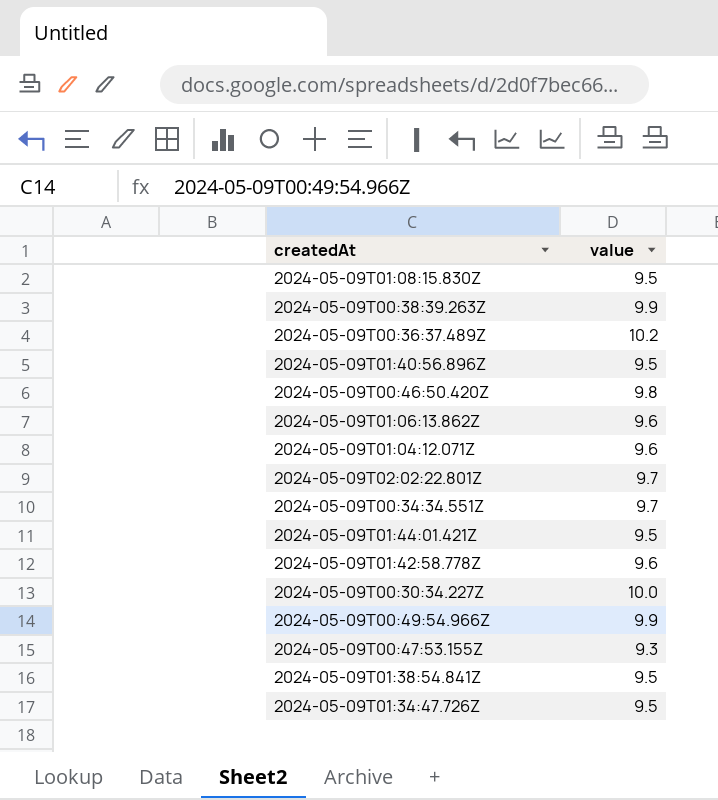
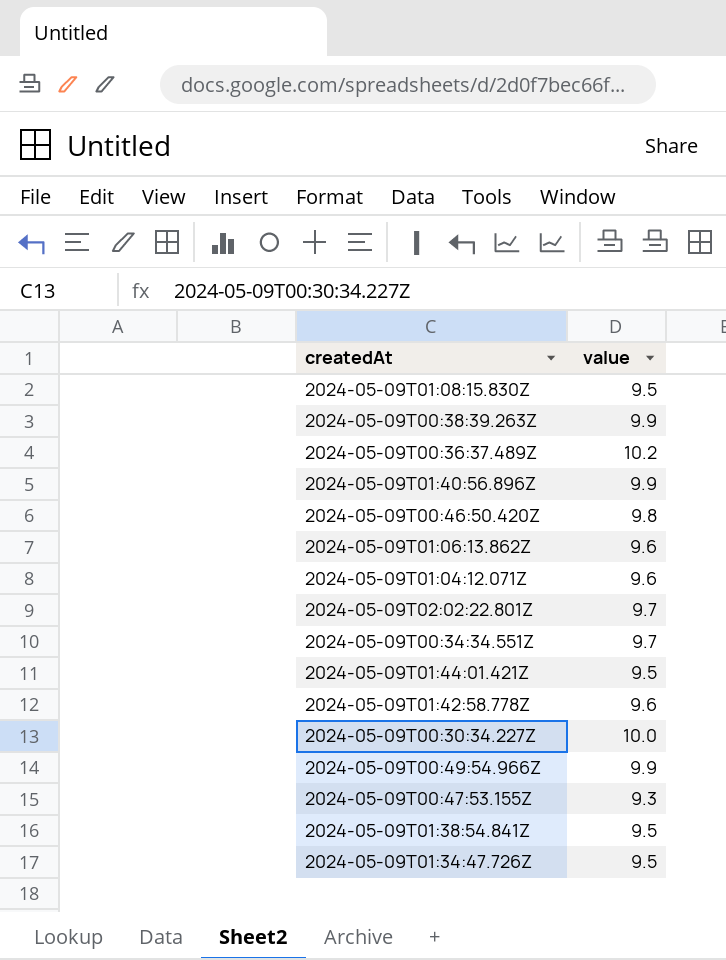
2024-05-09T01:40:56.896Z | value: 9.5 -> 9.9

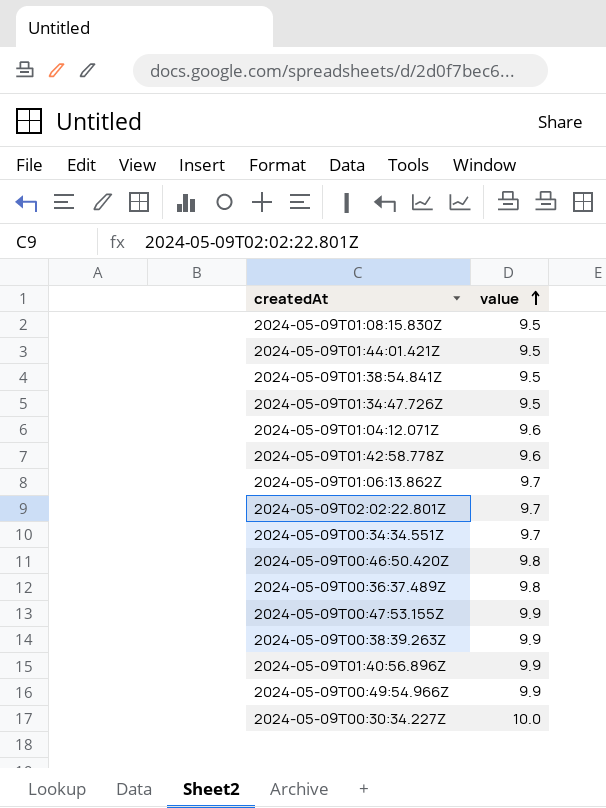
row order: none -> value ascending
2024-05-09T01:06:13.862Z | value: 9.6 -> 9.7
2024-05-09T00:36:37.489Z | value: 10.2 -> 9.8
2024-05-09T00:47:53.155Z | value: 9.3 -> 9.9

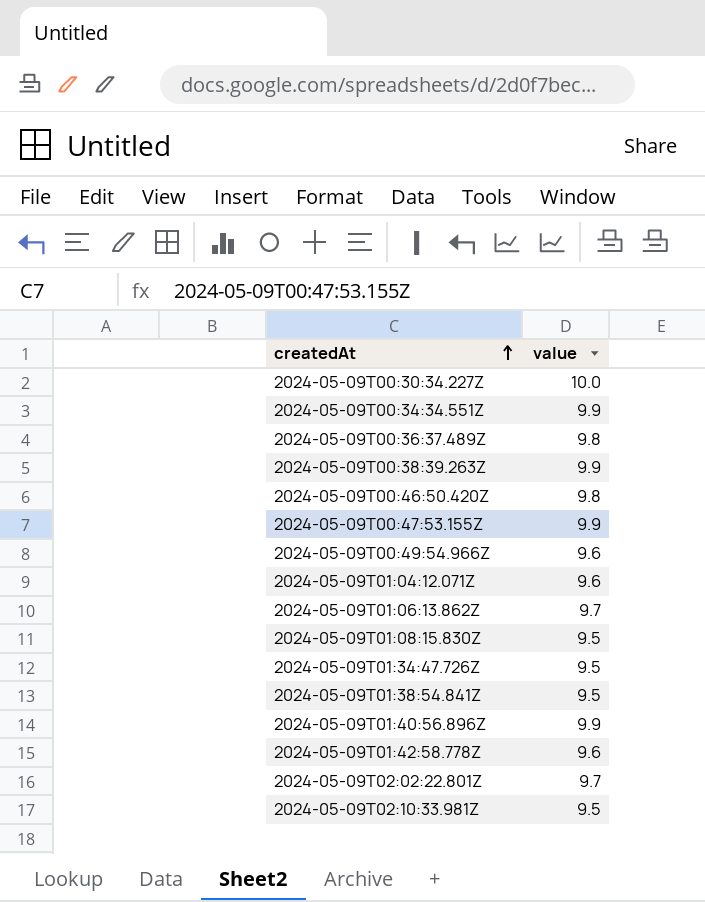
row order: value ascending -> createdAt ascending
row 2024-05-09T01:44:01.421Z: 9.5 -> none
2024-05-09T00:34:34.551Z | value: 9.7 -> 9.9
2024-05-09T00:49:54.966Z | value: 9.9 -> 9.6
row 2024-05-09T02:10:33.981Z: none -> 9.5

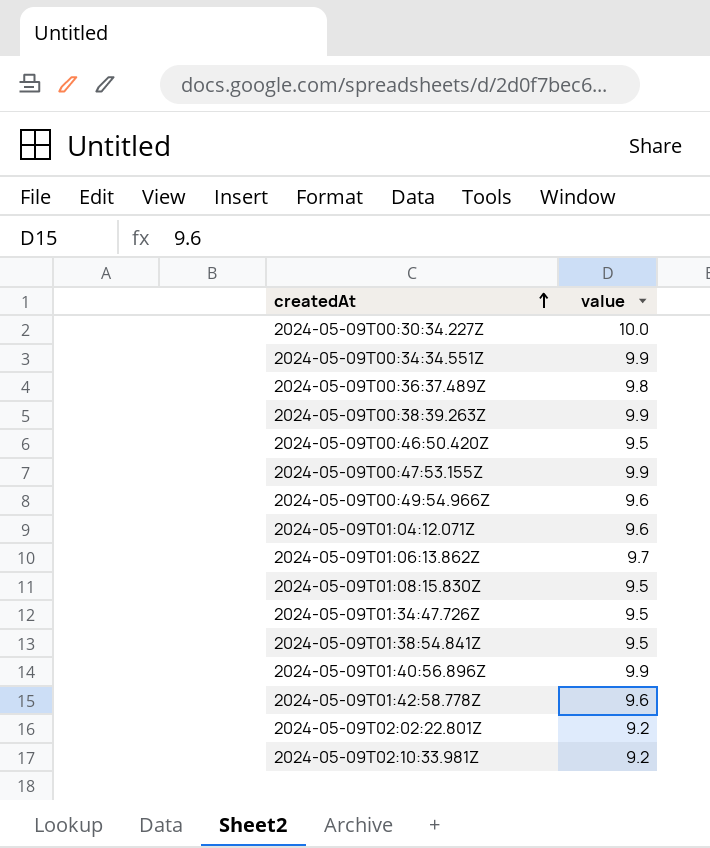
2024-05-09T00:46:50.420Z | value: 9.8 -> 9.5
2024-05-09T02:02:22.801Z | value: 9.7 -> 9.2
2024-05-09T02:10:33.981Z | value: 9.5 -> 9.2

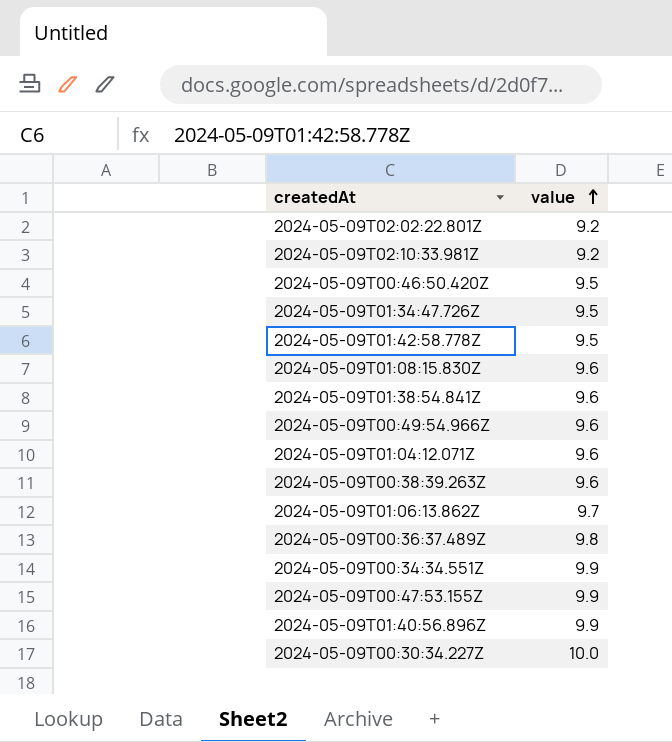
row order: createdAt ascending -> value ascending
2024-05-09T01:42:58.778Z | value: 9.6 -> 9.5
2024-05-09T01:08:15.830Z | value: 9.5 -> 9.6
2024-05-09T01:38:54.841Z | value: 9.5 -> 9.6
2024-05-09T00:38:39.263Z | value: 9.9 -> 9.6

